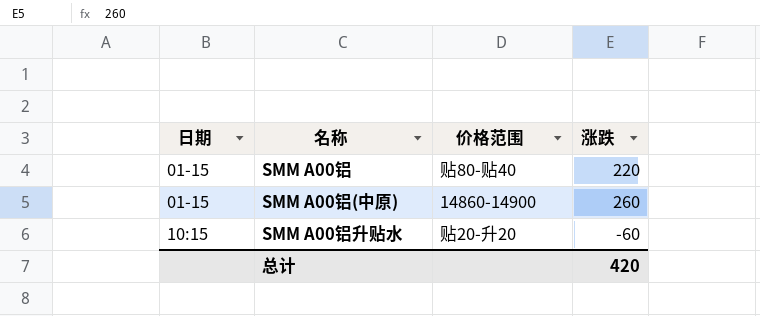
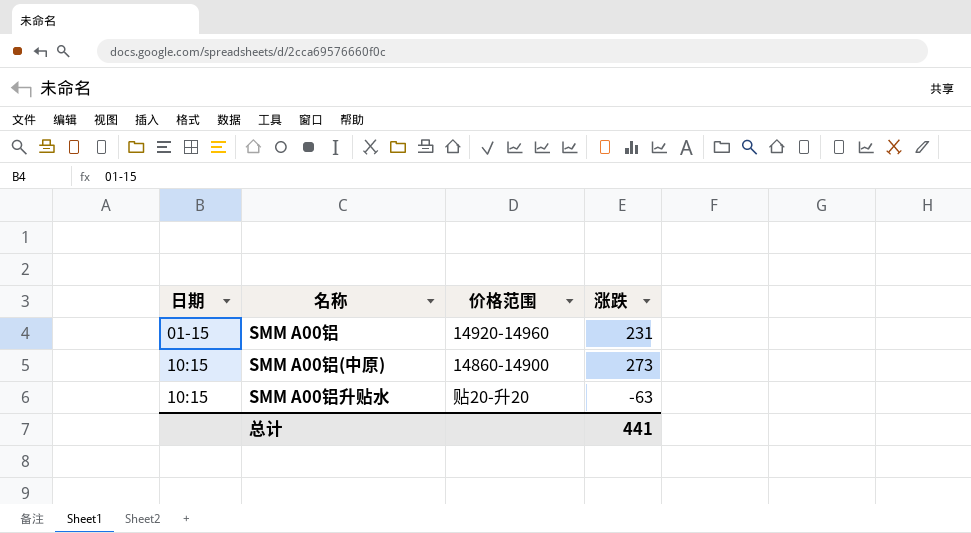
SMM A00铝 | 价格范围: 贴80-贴40 -> 14920-14960
SMM A00铝 | 涨跌: 220 -> 231
SMM A00铝(中原) | 日期: 01-15 -> 10:15
SMM A00铝(中原) | 涨跌: 260 -> 273
SMM A00铝升贴水 | 涨跌: -60 -> -63
总计 | 涨跌: 420 -> 441

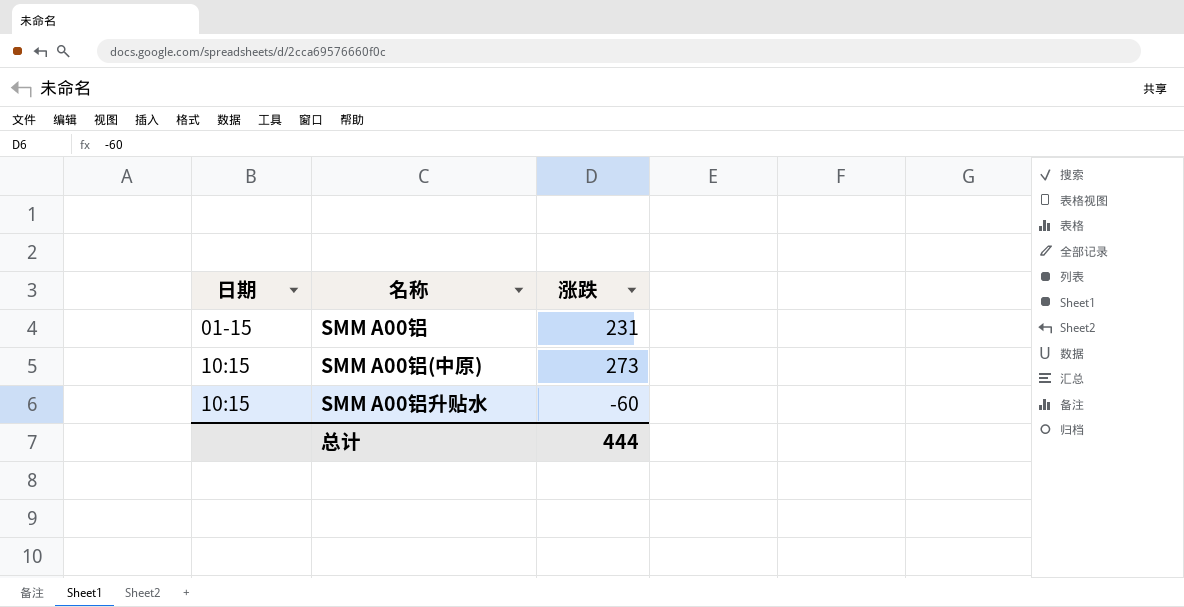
column 价格范围 | position: 3 -> none
SMM A00铝升贴水 | 涨跌: -63 -> -60
总计 | 涨跌: 441 -> 444

